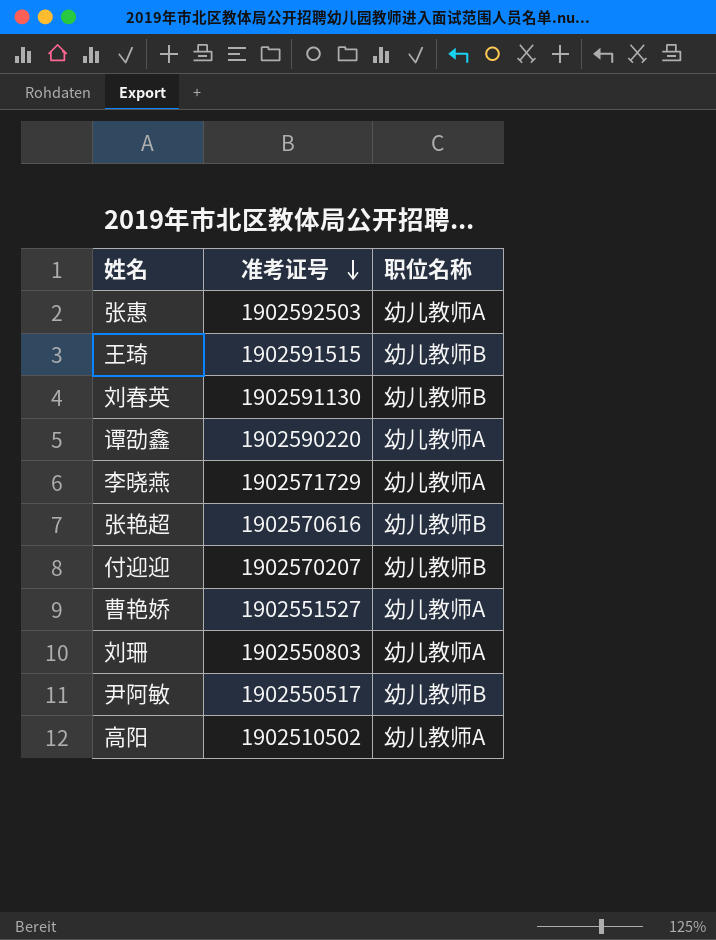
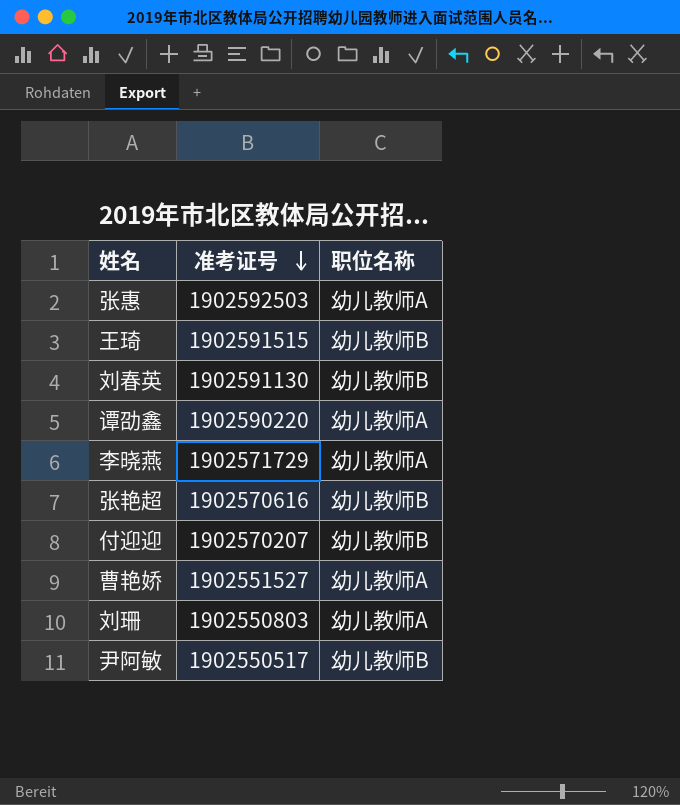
row 高阳: 1902510502 | 幼儿教师A -> none

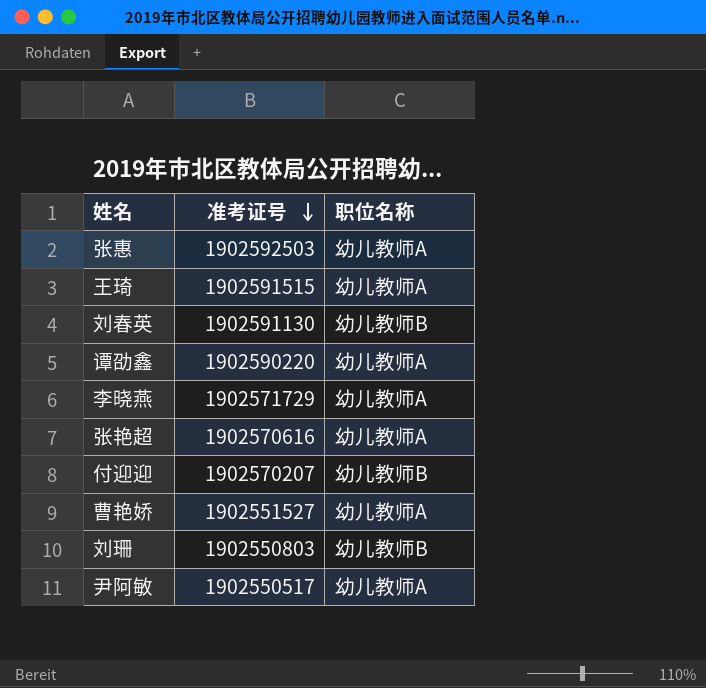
王琦 | 职位名称: 幼儿教师B -> 幼儿教师A
张艳超 | 职位名称: 幼儿教师B -> 幼儿教师A
刘珊 | 职位名称: 幼儿教师A -> 幼儿教师B
尹阿敏 | 职位名称: 幼儿教师B -> 幼儿教师A

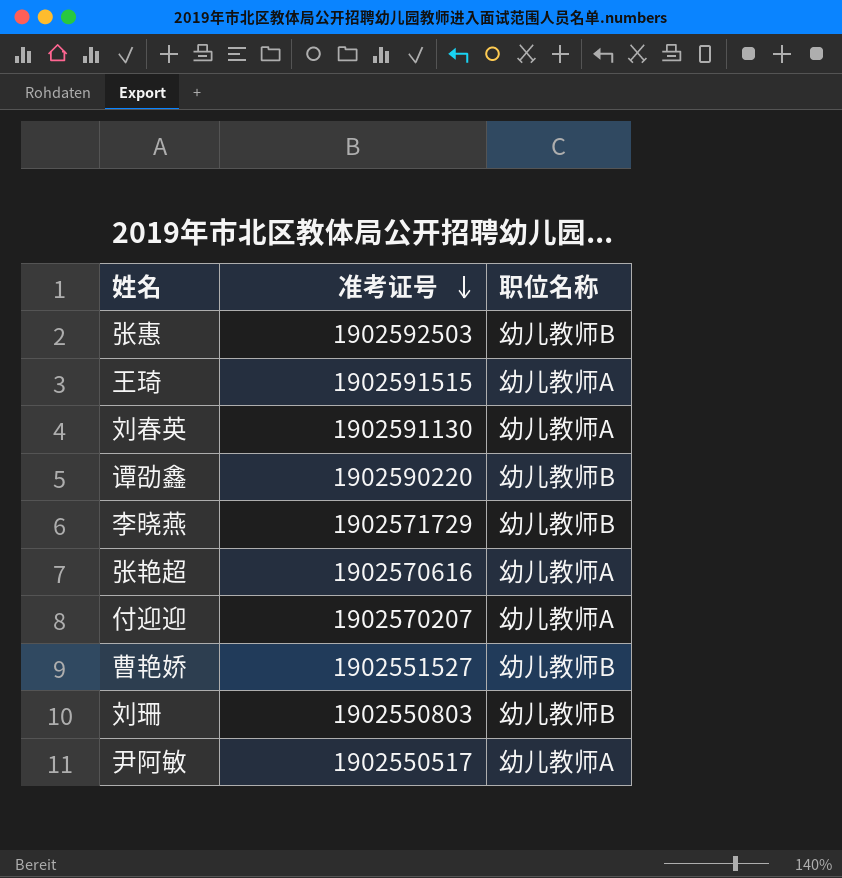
张惠 | 职位名称: 幼儿教师A -> 幼儿教师B
刘春英 | 职位名称: 幼儿教师B -> 幼儿教师A
谭劭鑫 | 职位名称: 幼儿教师A -> 幼儿教师B
李晓燕 | 职位名称: 幼儿教师A -> 幼儿教师B
付迎迎 | 职位名称: 幼儿教师B -> 幼儿教师A
曹艳娇 | 职位名称: 幼儿教师A -> 幼儿教师B

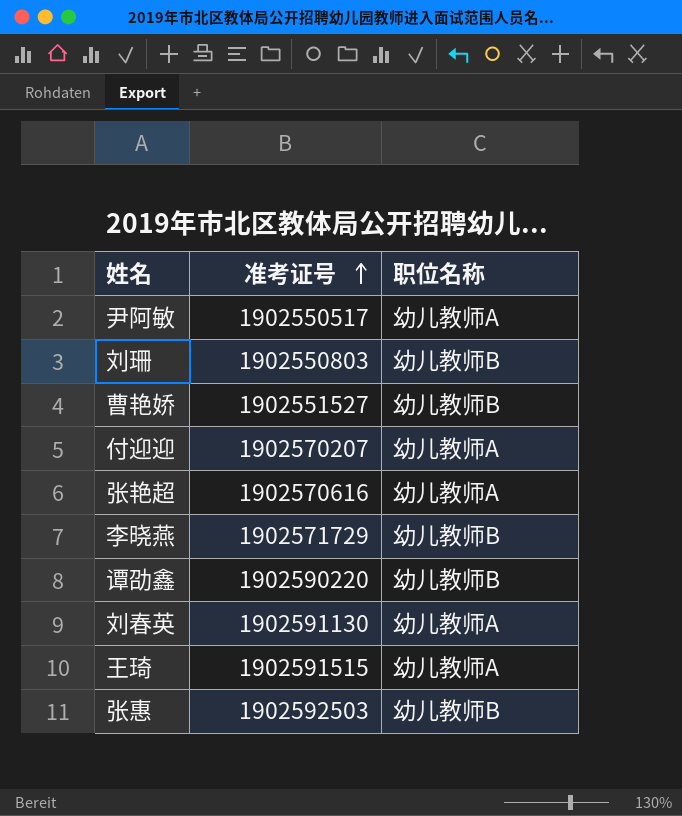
row order: 准考证号 descending -> 准考证号 ascending

